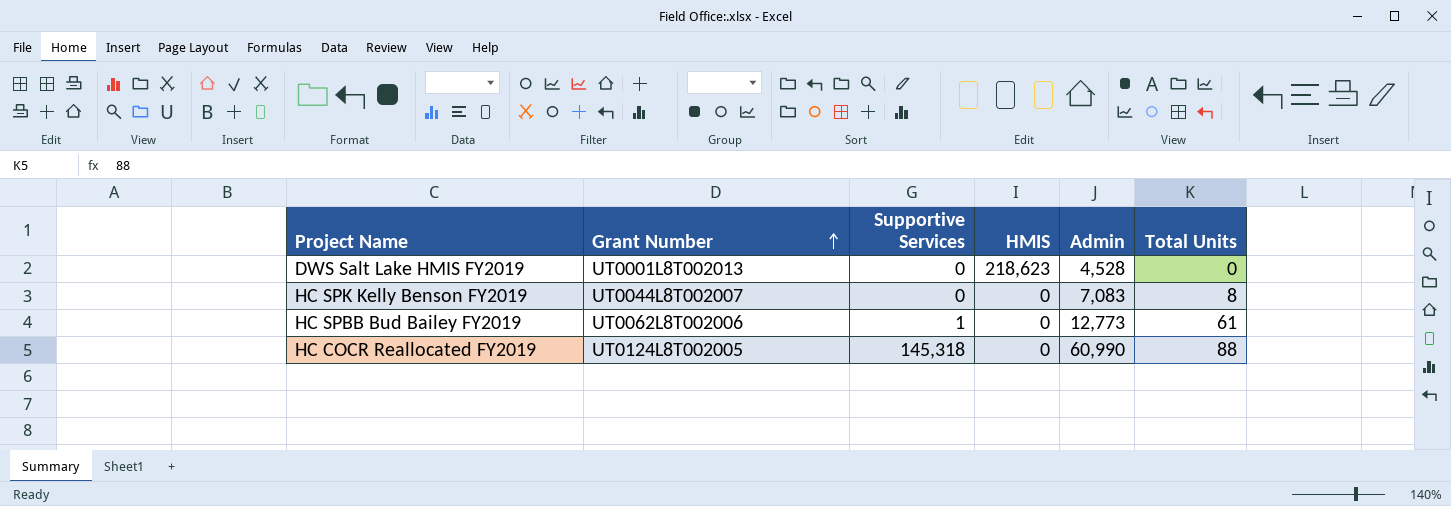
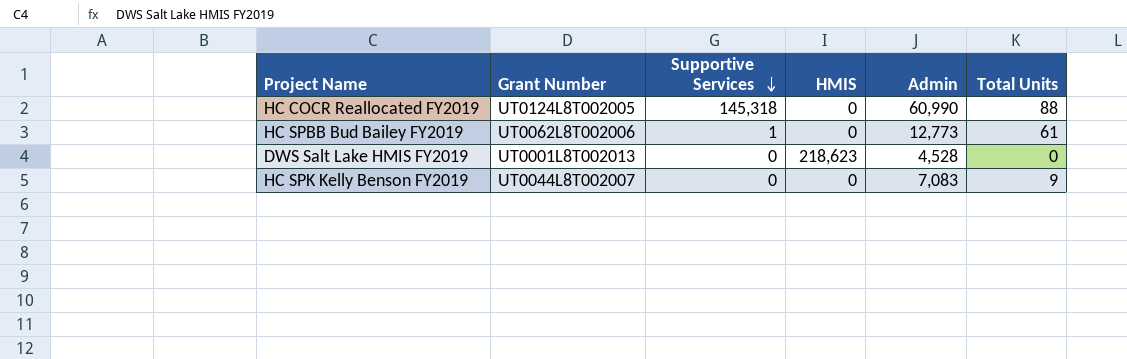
row order: Grant Number ascending -> Supportive Services descending
HC SPK Kelly Benson FY2019 | Total Units: 8 -> 9

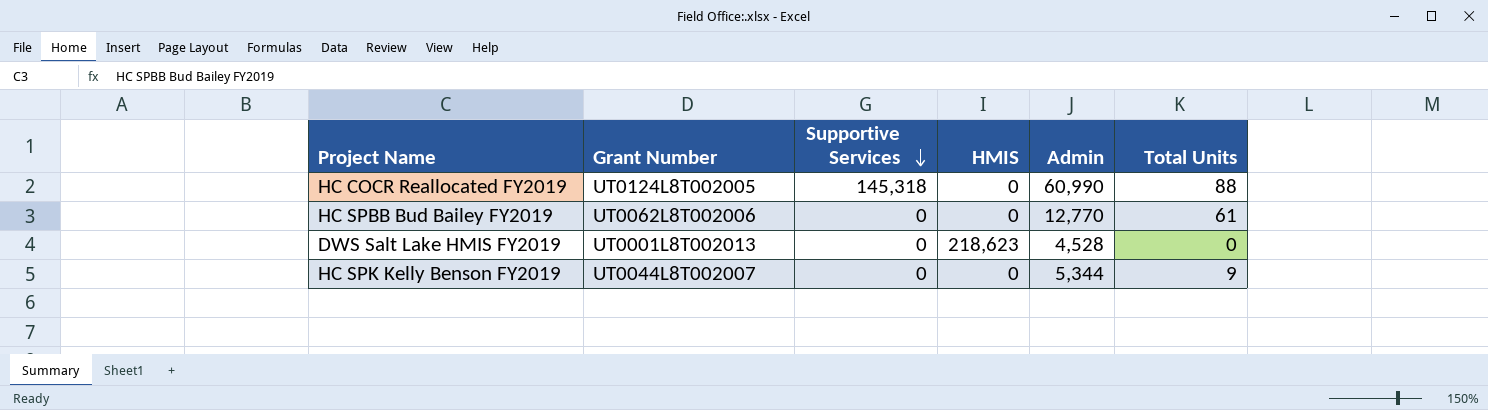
HC SPBB Bud Bailey FY2019 | Supportive Services: 1 -> 0
HC SPBB Bud Bailey FY2019 | Admin: 12,773 -> 12,770
HC SPK Kelly Benson FY2019 | Admin: 7,083 -> 5,344

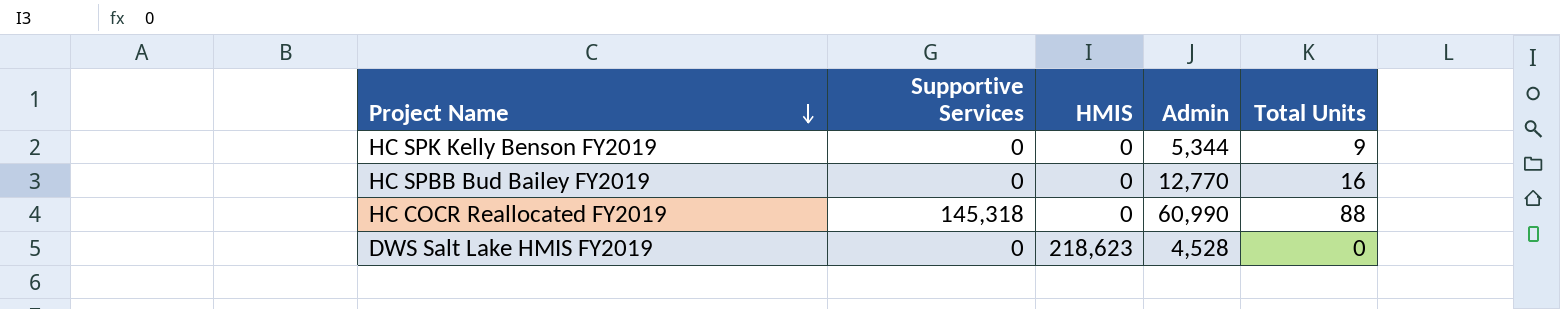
row order: Supportive Services descending -> Project Name descending
column Grant Number | position: 2 -> none
HC SPBB Bud Bailey FY2019 | Total Units: 61 -> 16

